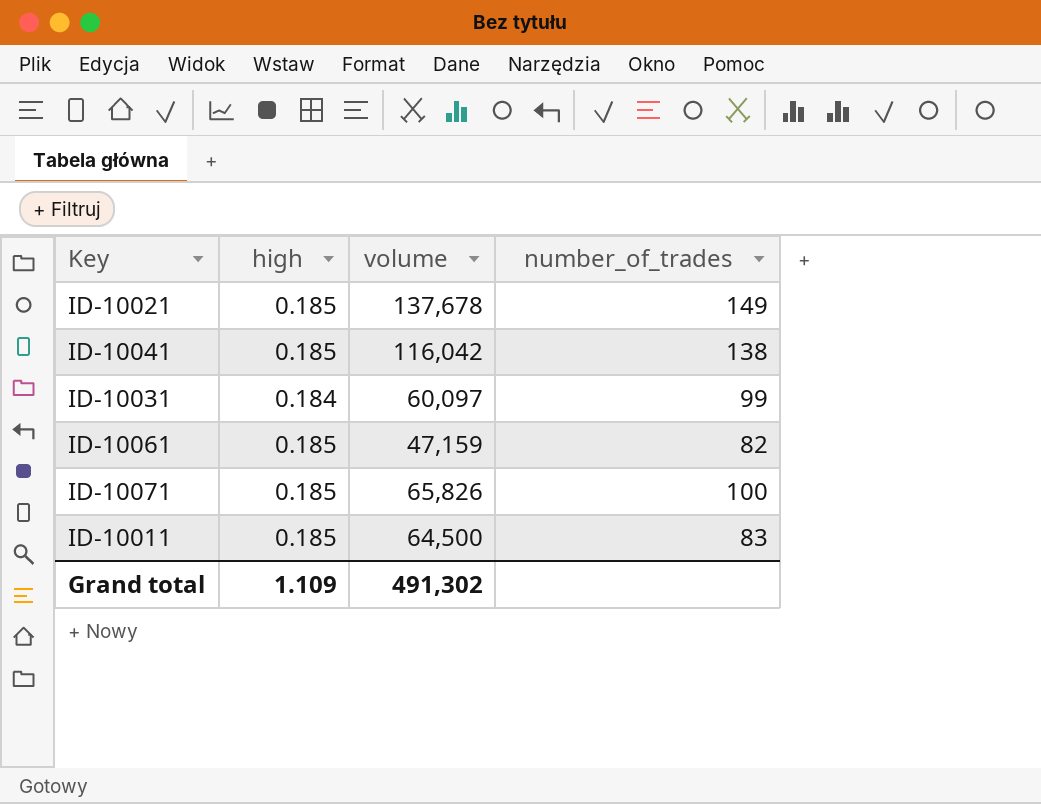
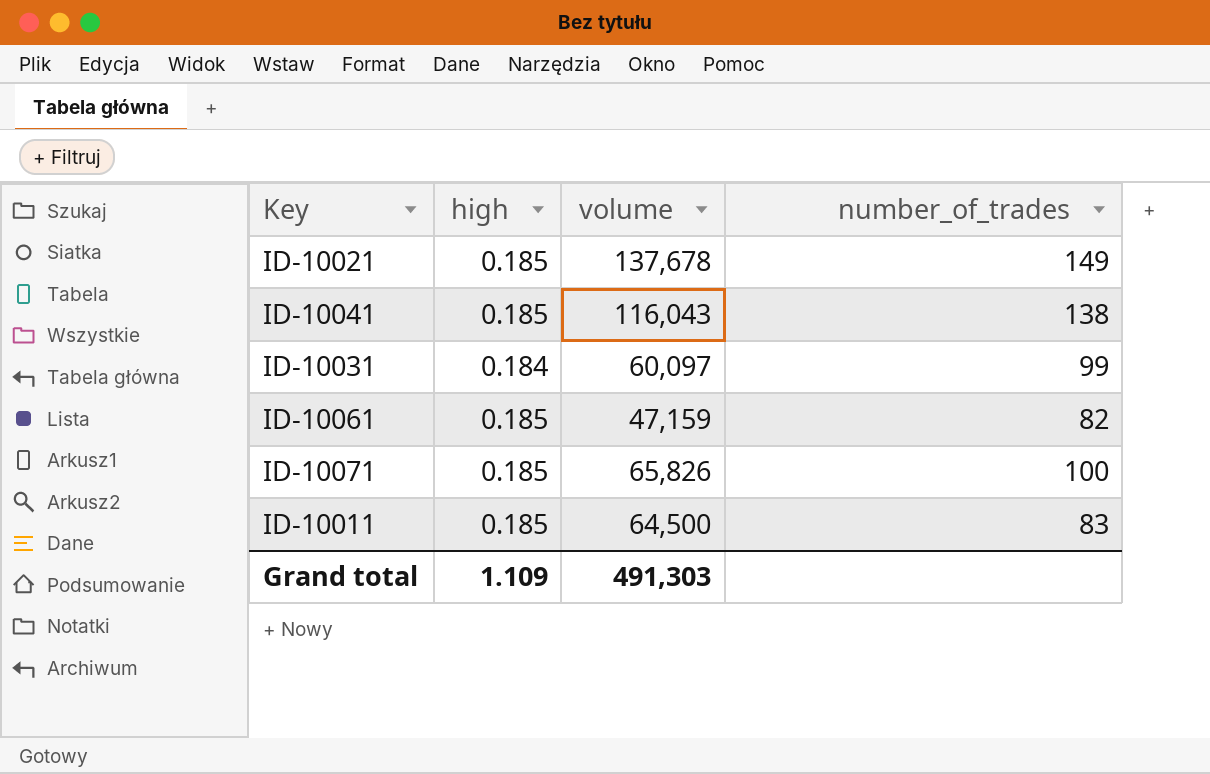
ID-10041 | volume: 116,042 -> 116,043
Grand total | volume: 491,302 -> 491,303

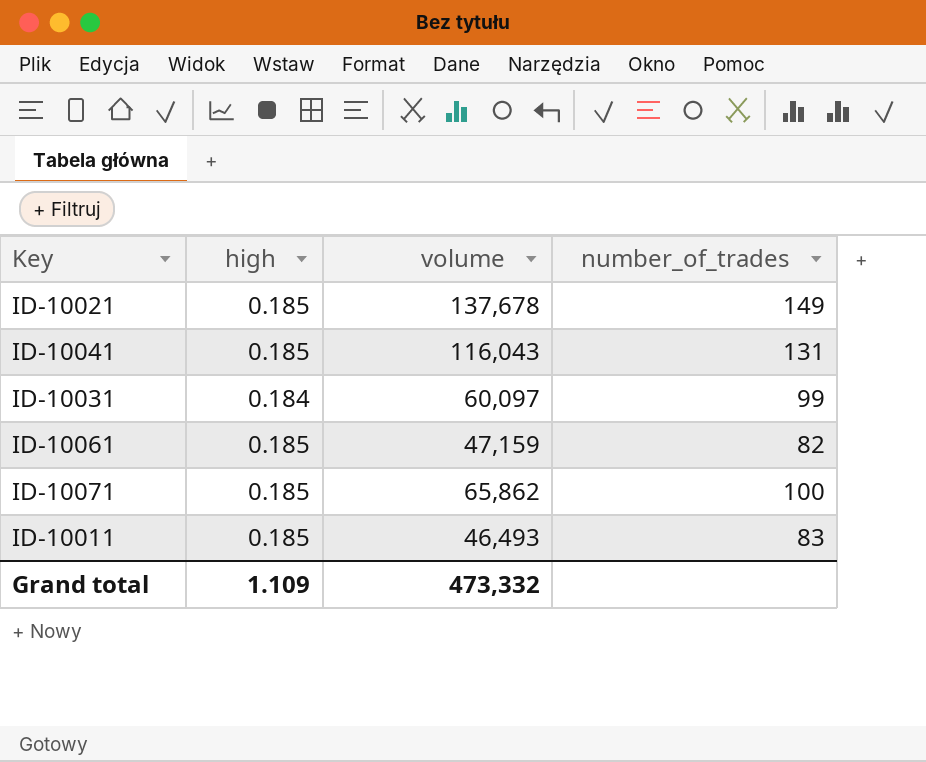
ID-10041 | number_of_trades: 138 -> 131
ID-10071 | volume: 65,826 -> 65,862
ID-10011 | volume: 64,500 -> 46,493
Grand total | volume: 491,303 -> 473,332

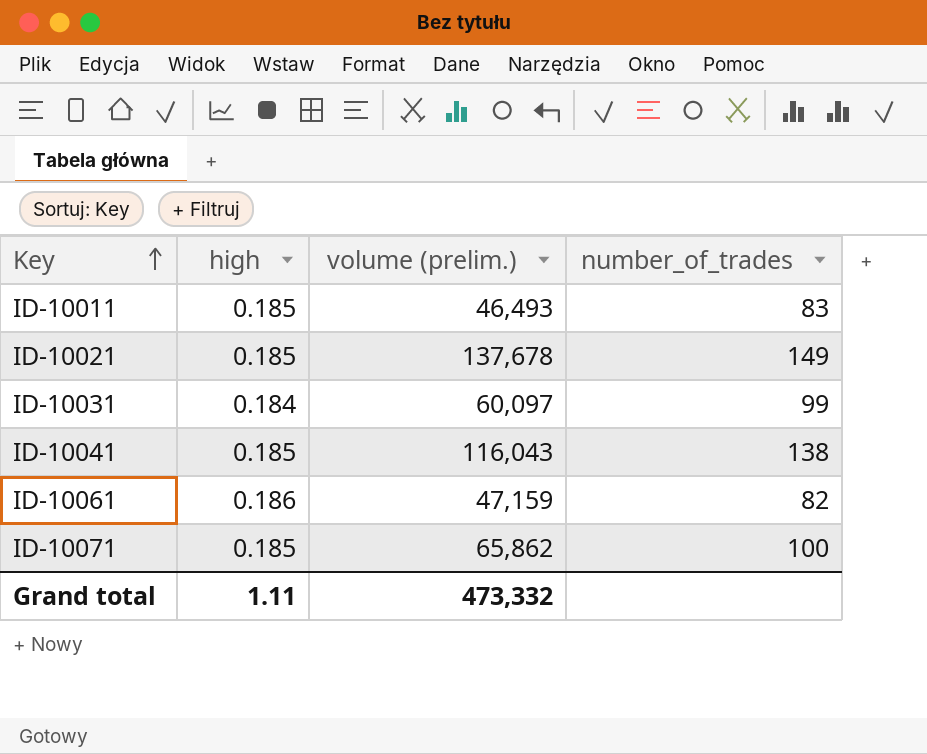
row order: none -> Key ascending
column name: volume -> volume (prelim.)
ID-10041 | number_of_trades: 131 -> 138
ID-10061 | high: 0.185 -> 0.186
Grand total | high: 1.109 -> 1.11

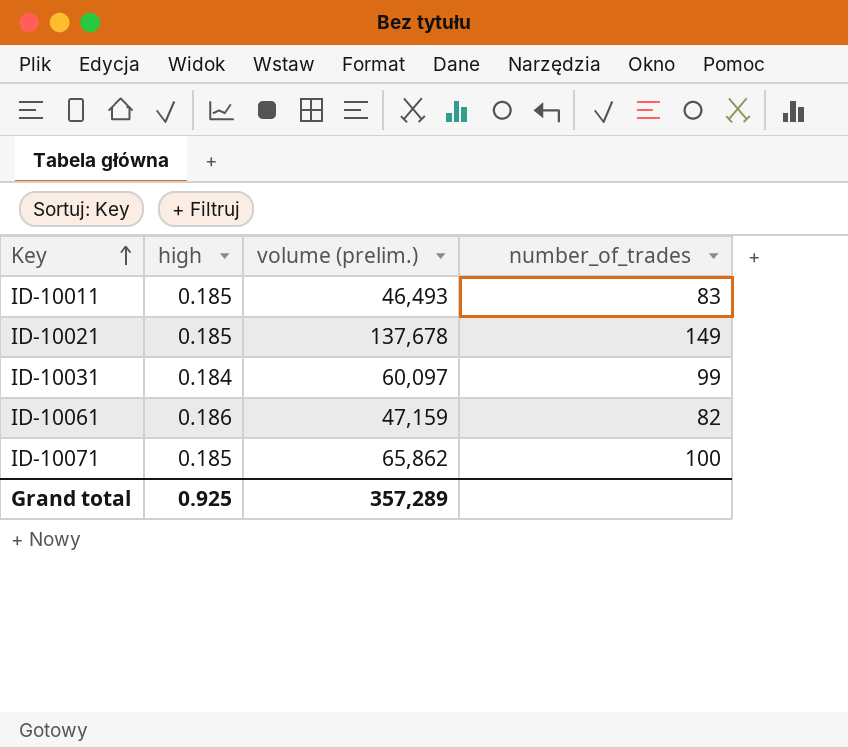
row ID-10041: 0.185 | 116,043 | 138 -> none
Grand total | high: 1.11 -> 0.925
Grand total | volume (prelim.): 473,332 -> 357,289

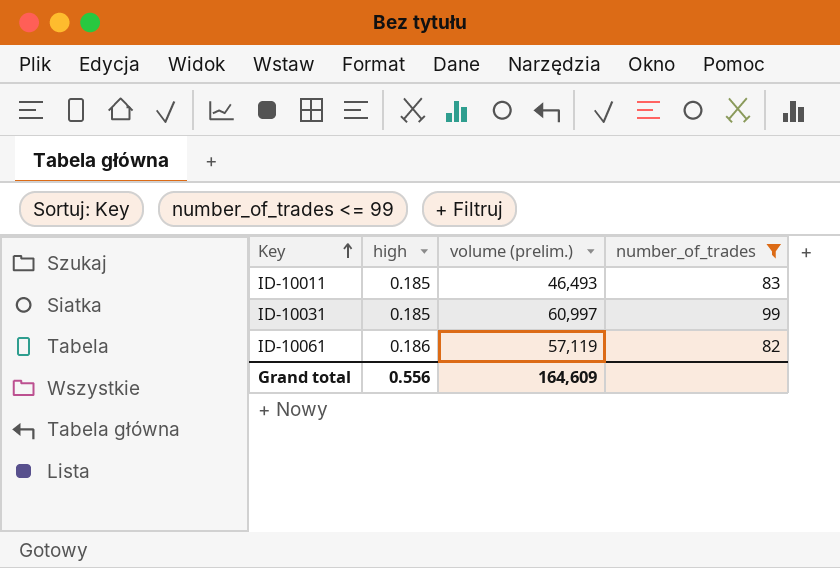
filter: none -> number_of_trades <= 99
ID-10031 | high: 0.184 -> 0.185
ID-10031 | volume (prelim.): 60,097 -> 60,997
ID-10061 | volume (prelim.): 47,159 -> 57,119
Grand total | high: 0.925 -> 0.556
Grand total | volume (prelim.): 357,289 -> 164,609

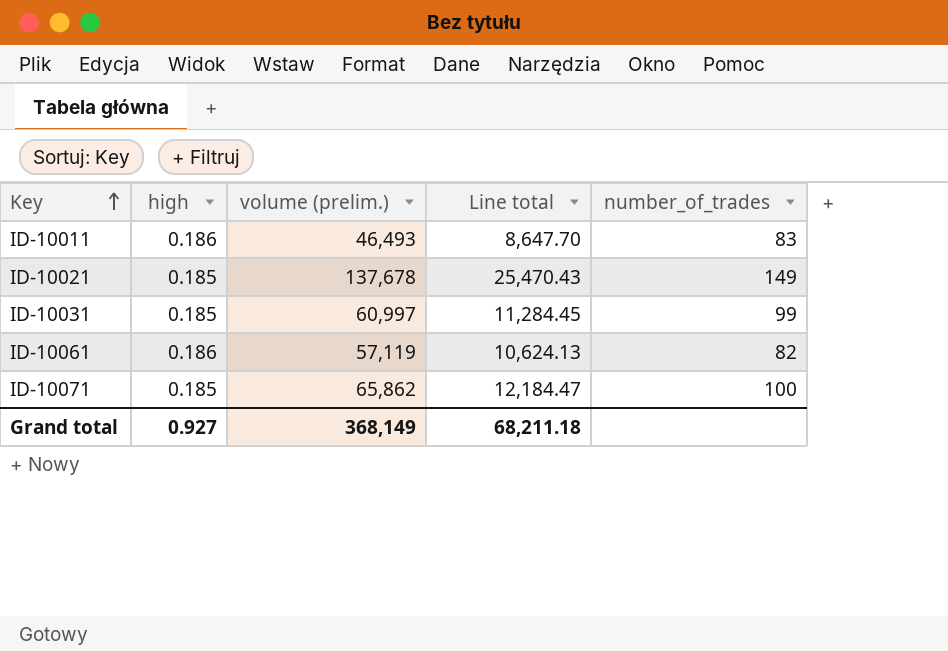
filter: number_of_trades <= 99 -> none
column Line total | formula: none -> [high] * [volume (prelim.)]
ID-10011 | high: 0.185 -> 0.186
Grand total | high: 0.556 -> 0.927
Grand total | volume (prelim.): 164,609 -> 368,149

